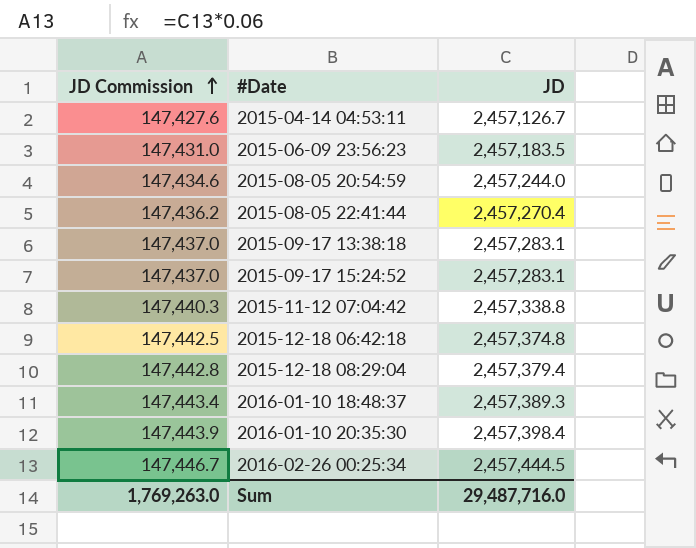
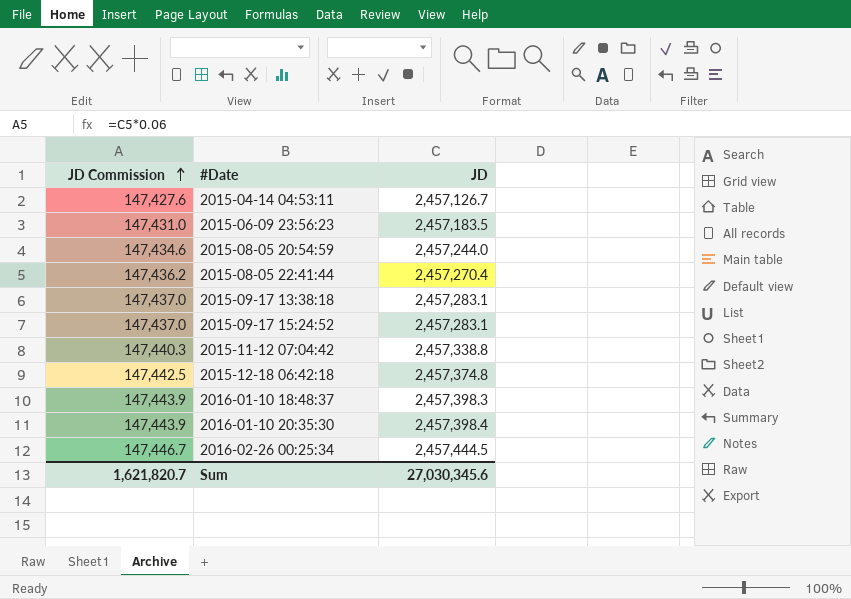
row 2015-12-18 08:29:04: 147,442.8 | 2,457,379.4 -> none
2016-01-10 18:48:37 | JD Commission: 147,443.4 -> 147,443.9
2016-01-10 18:48:37 | JD: 2,457,389.3 -> 2,457,398.3
Sum | JD Commission: 1,769,263.0 -> 1,621,820.7
Sum | JD: 29,487,716.0 -> 27,030,345.6

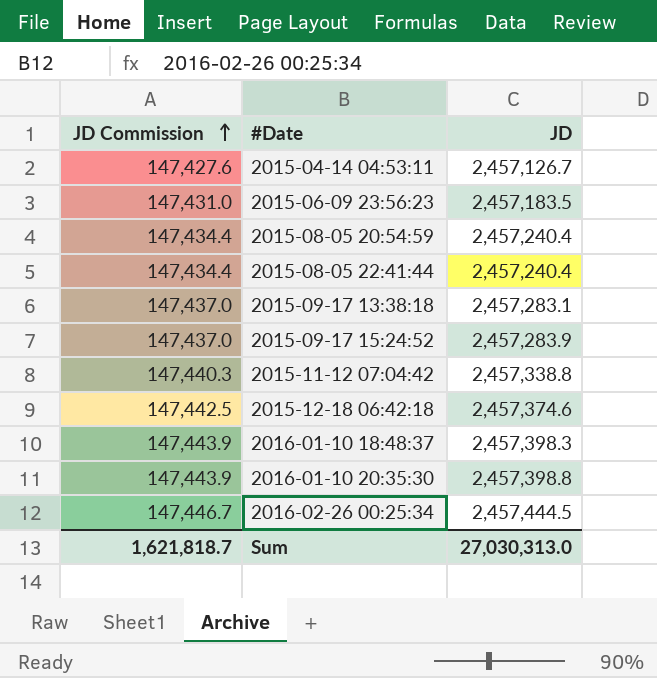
2015-08-05 20:54:59 | JD Commission: 147,434.6 -> 147,434.4
2015-08-05 20:54:59 | JD: 2,457,244.0 -> 2,457,240.4
2015-08-05 22:41:44 | JD Commission: 147,436.2 -> 147,434.4
2015-08-05 22:41:44 | JD: 2,457,270.4 -> 2,457,240.4
2015-09-17 15:24:52 | JD: 2,457,283.1 -> 2,457,283.9
2015-12-18 06:42:18 | JD: 2,457,374.8 -> 2,457,374.6
2016-01-10 20:35:30 | JD: 2,457,398.4 -> 2,457,398.8
Sum | JD Commission: 1,621,820.7 -> 1,621,818.7
Sum | JD: 27,030,345.6 -> 27,030,313.0

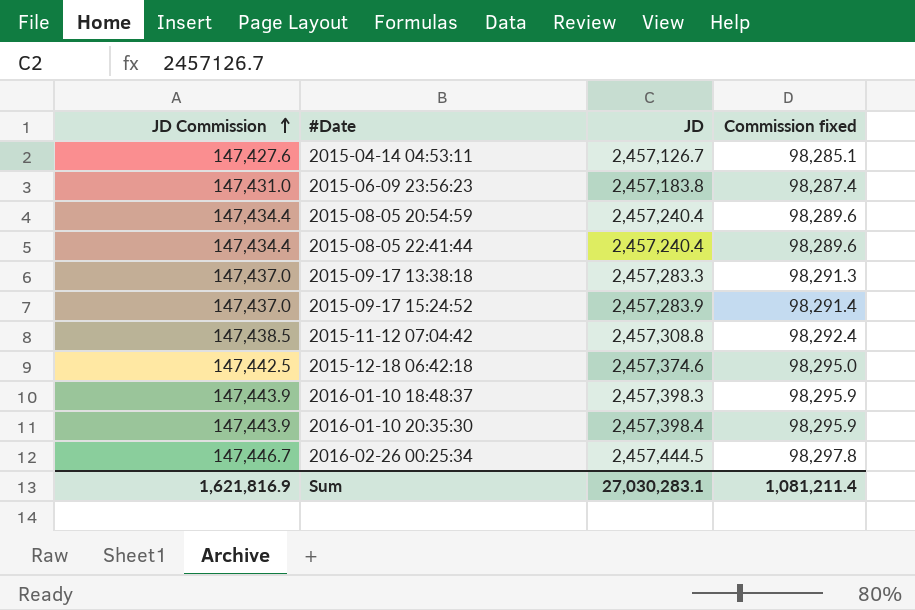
column Commission fixed | formula: none -> [JD] * 0.04
2015-06-09 23:56:23 | JD: 2,457,183.5 -> 2,457,183.8
2015-09-17 13:38:18 | JD: 2,457,283.1 -> 2,457,283.3
2015-11-12 07:04:42 | JD Commission: 147,440.3 -> 147,438.5
2015-11-12 07:04:42 | JD: 2,457,338.8 -> 2,457,308.8
2016-01-10 20:35:30 | JD: 2,457,398.8 -> 2,457,398.4
Sum | JD Commission: 1,621,818.7 -> 1,621,816.9
Sum | JD: 27,030,313.0 -> 27,030,283.1

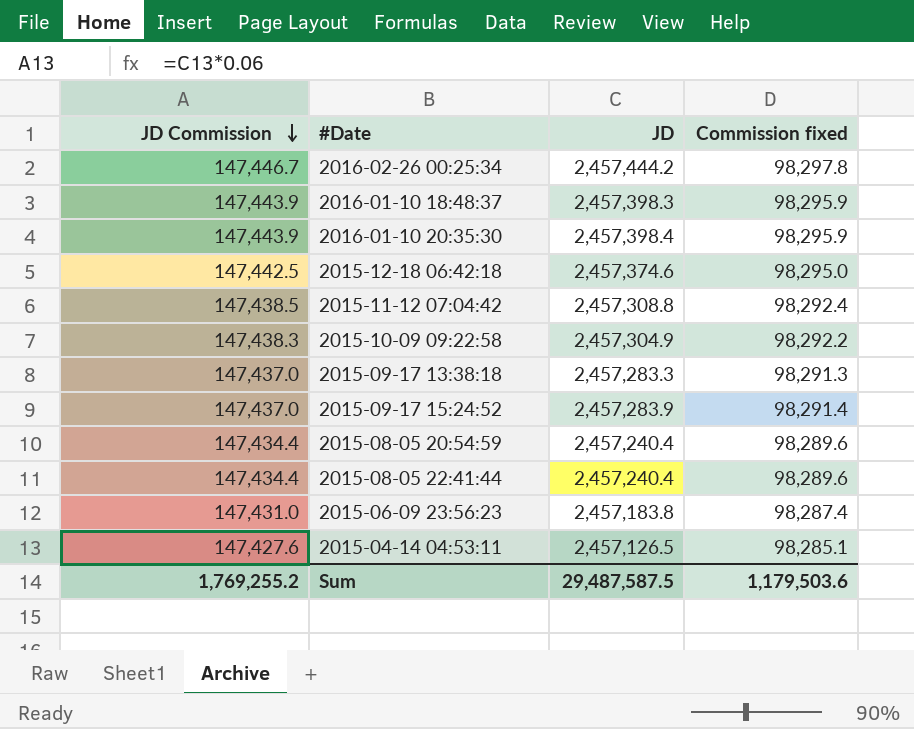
row order: JD Commission ascending -> JD Commission descending
2016-02-26 00:25:34 | JD: 2,457,444.5 -> 2,457,444.2
row 2015-10-09 09:22:58: none -> 147,438.3 | 2,457,304.9 | 98,292.2
2015-04-14 04:53:11 | JD: 2,457,126.7 -> 2,457,126.5
Sum | JD Commission: 1,621,816.9 -> 1,769,255.2
Sum | JD: 27,030,283.1 -> 29,487,587.5
Sum | Commission fixed: 1,081,211.4 -> 1,179,503.6

